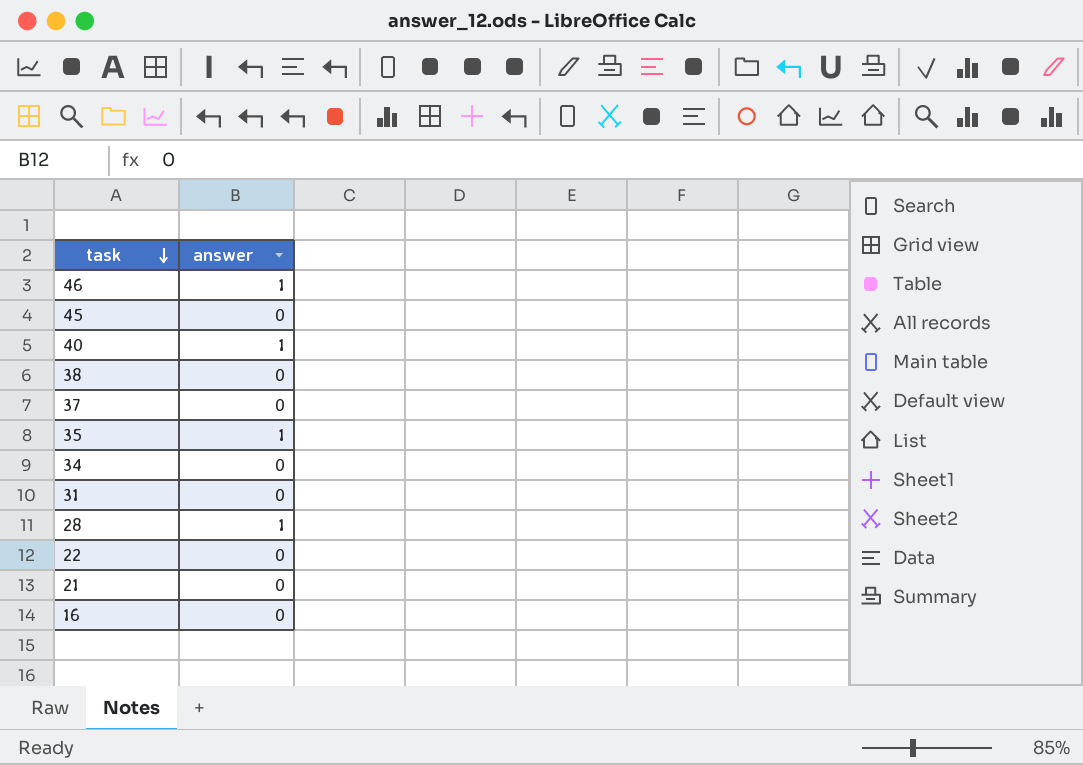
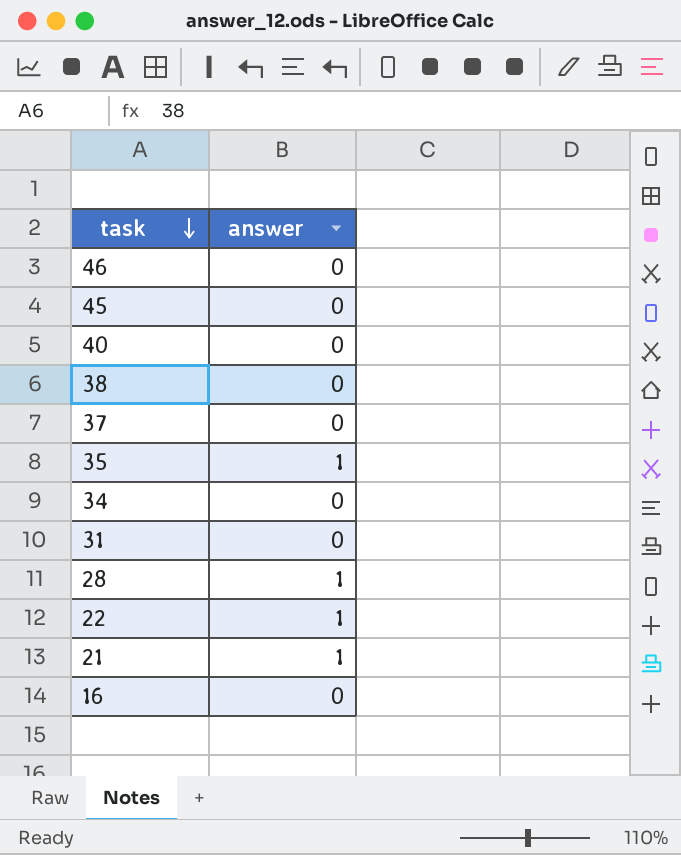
46 | answer: 1 -> 0
40 | answer: 1 -> 0
22 | answer: 0 -> 1
21 | answer: 0 -> 1

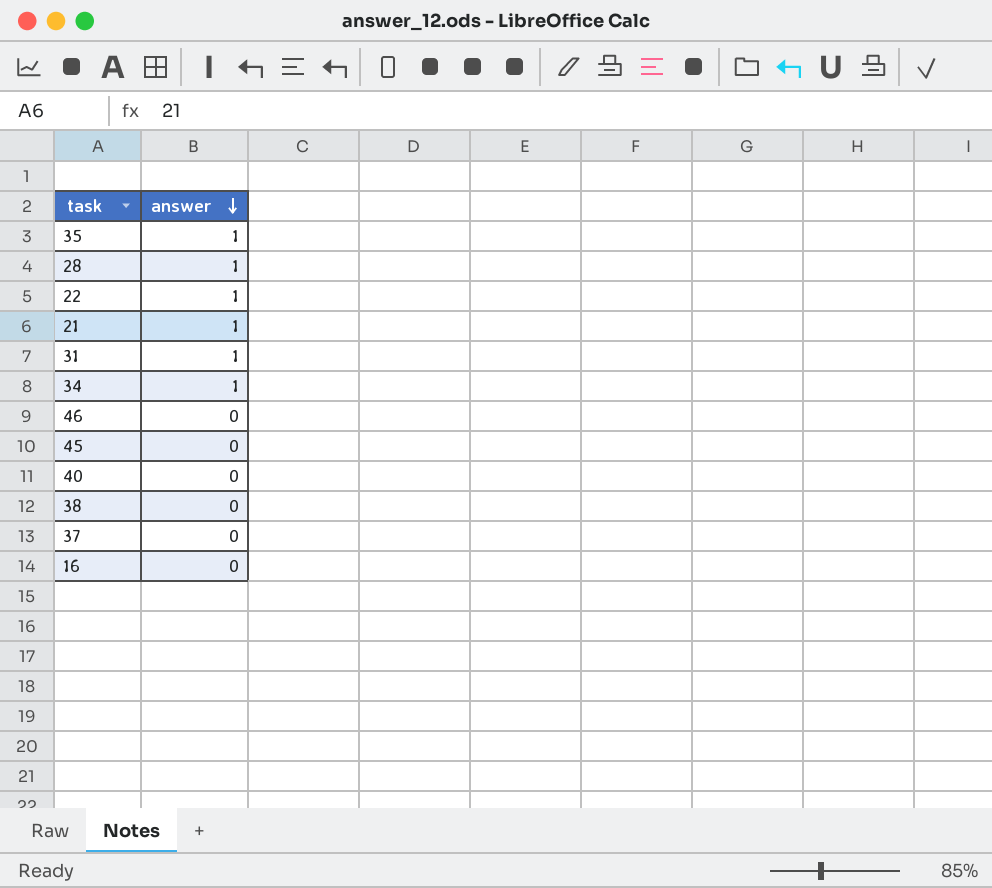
row order: task descending -> answer descending
31 | answer: 0 -> 1
34 | answer: 0 -> 1

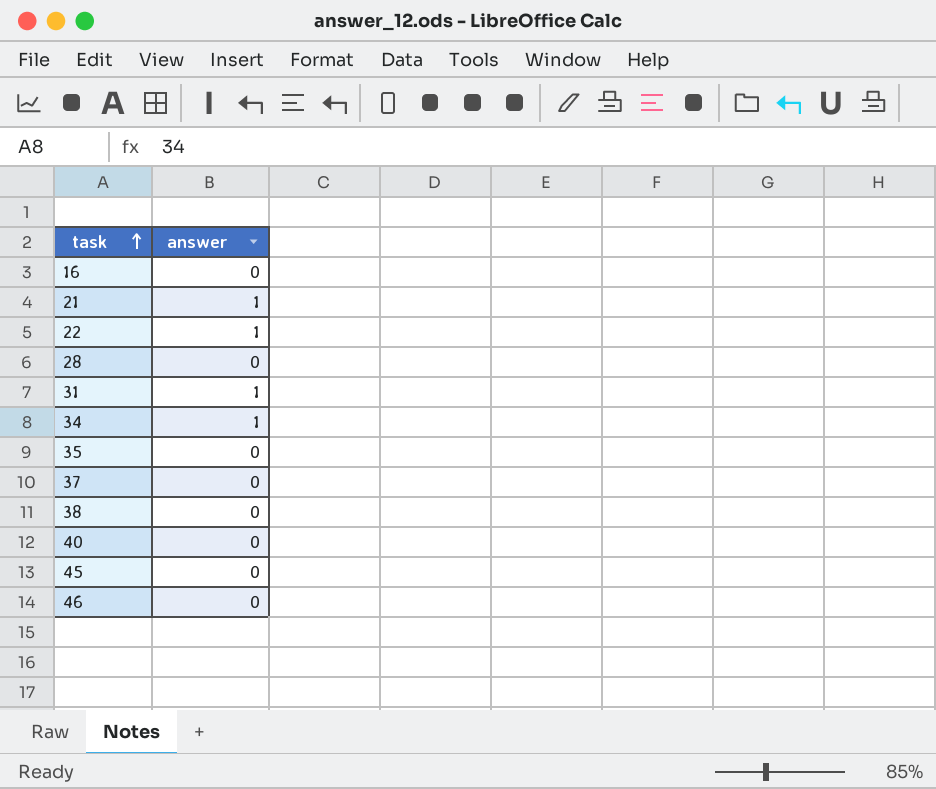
row order: answer descending -> task ascending
28 | answer: 1 -> 0
35 | answer: 1 -> 0

